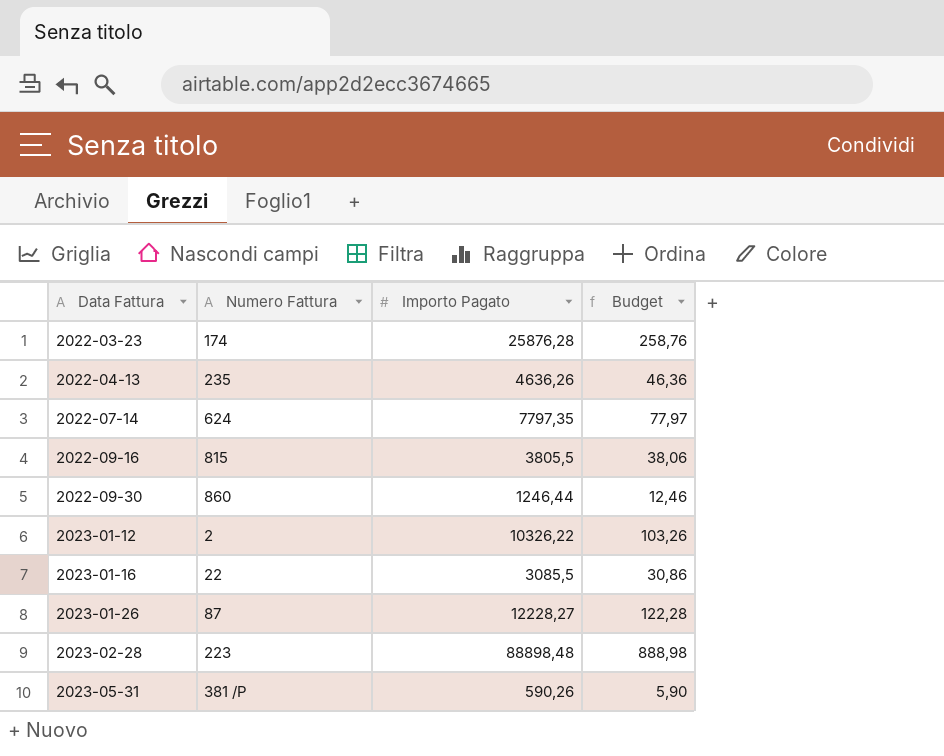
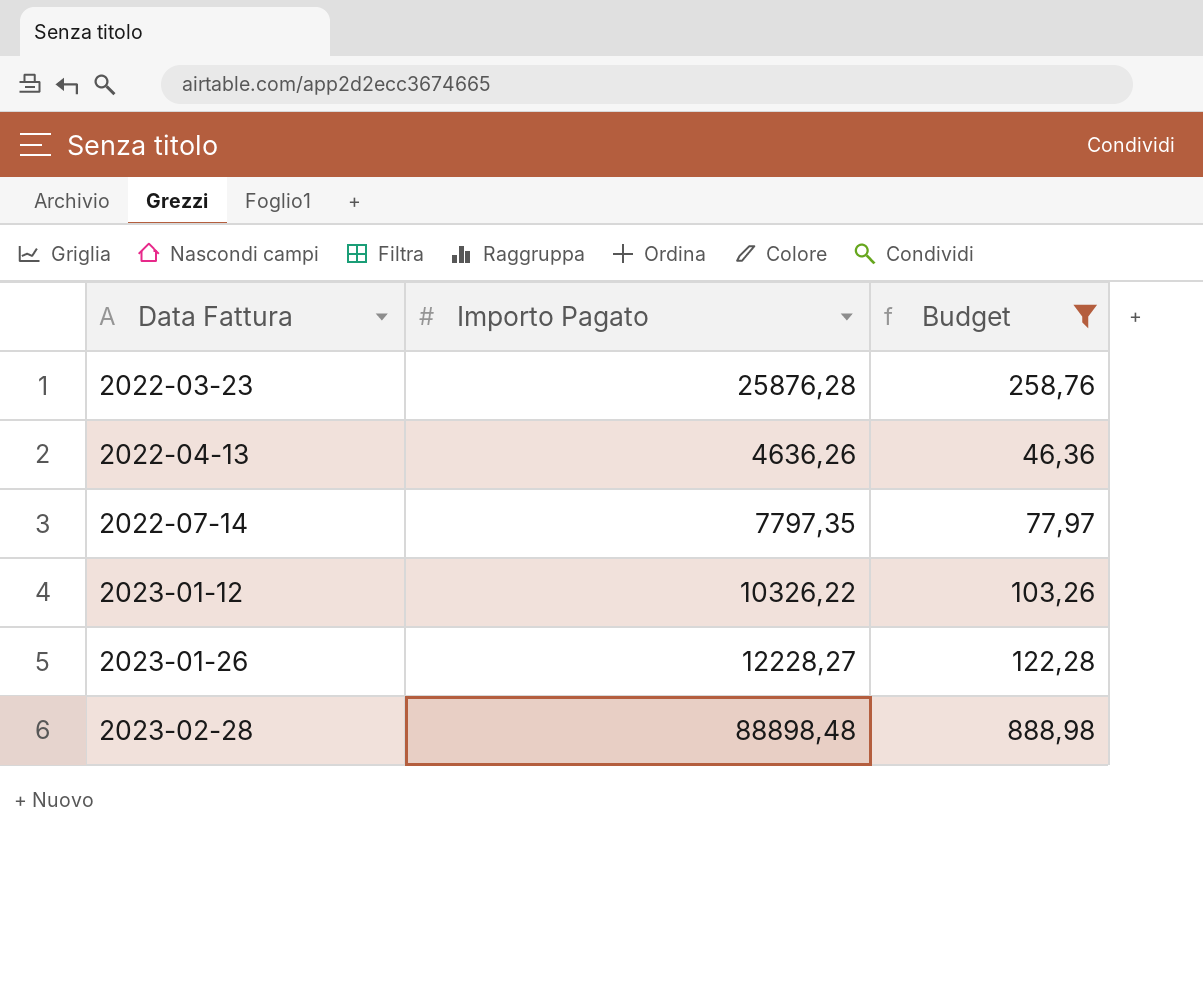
filter: none -> Budget >= 46,36
column Numero Fattura | position: 2 -> none

